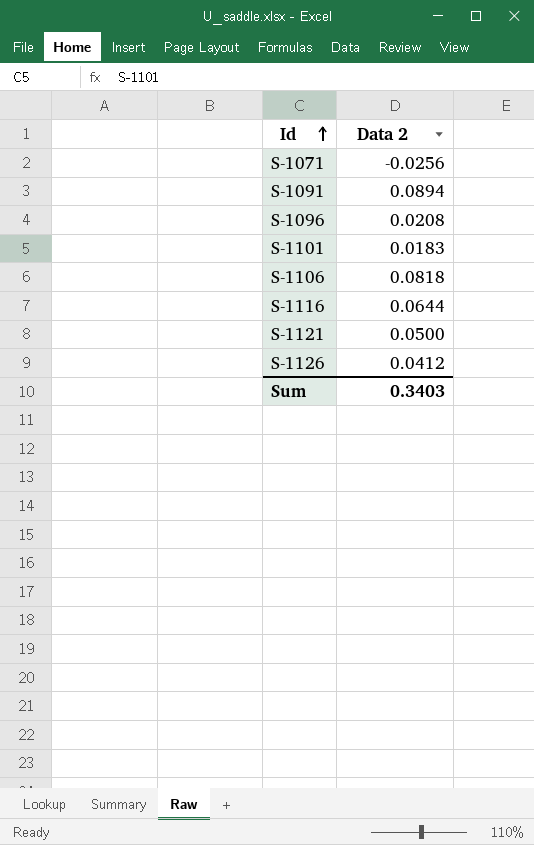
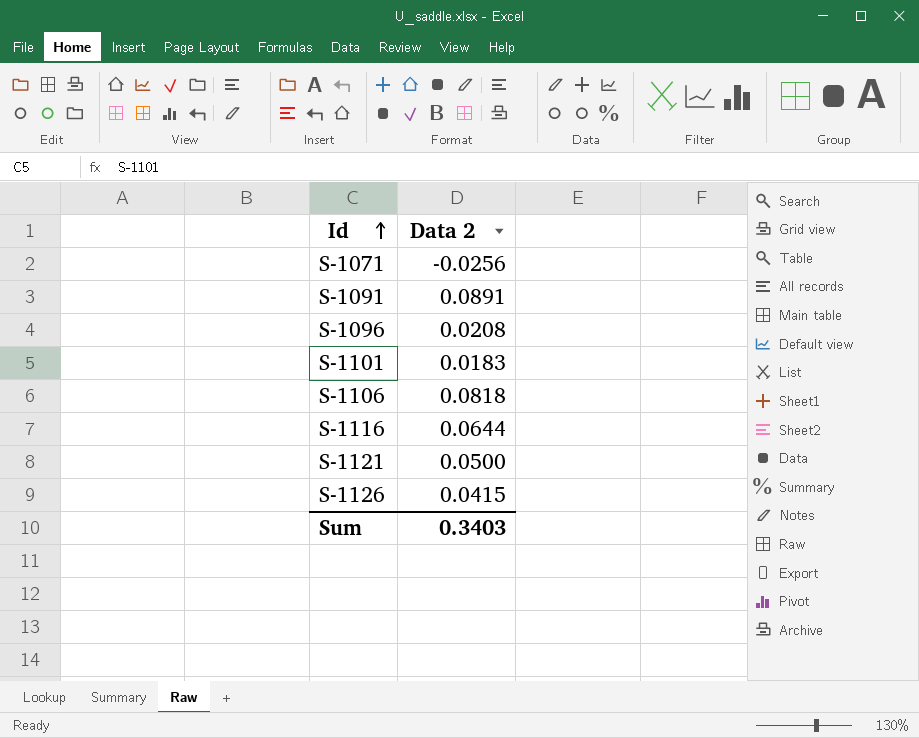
S-1091 | Data 2: 0.0894 -> 0.0891
S-1126 | Data 2: 0.0412 -> 0.0415

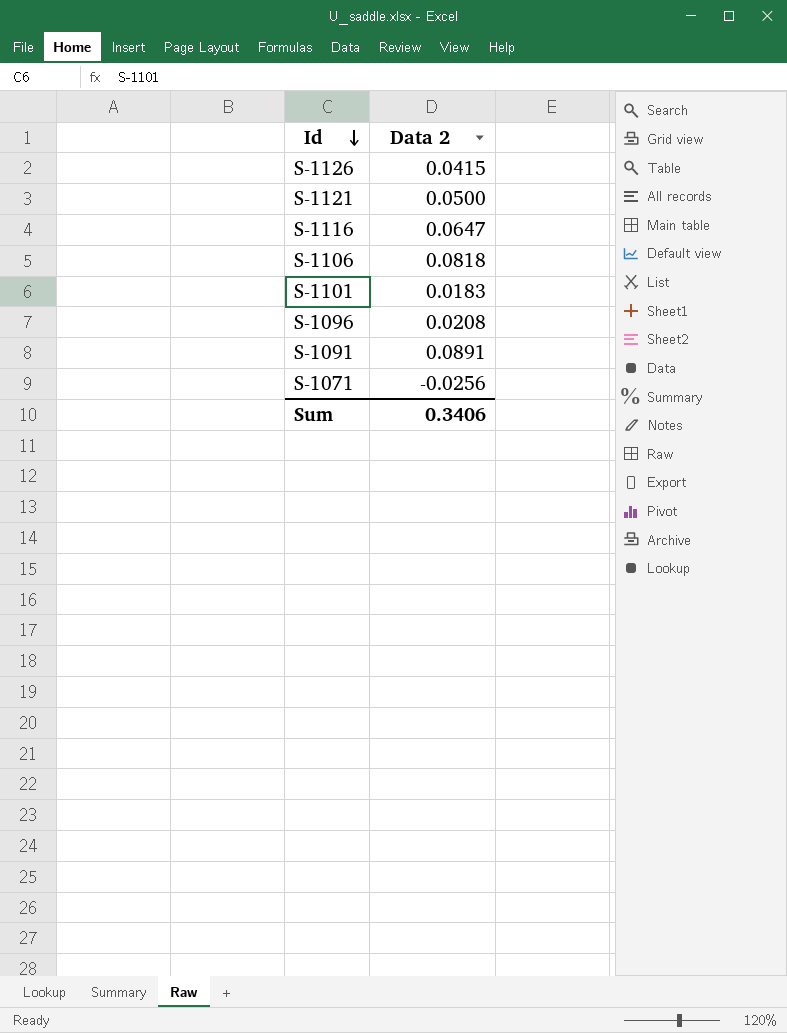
row order: Id ascending -> Id descending
S-1116 | Data 2: 0.0644 -> 0.0647
Sum | Data 2: 0.3403 -> 0.3406

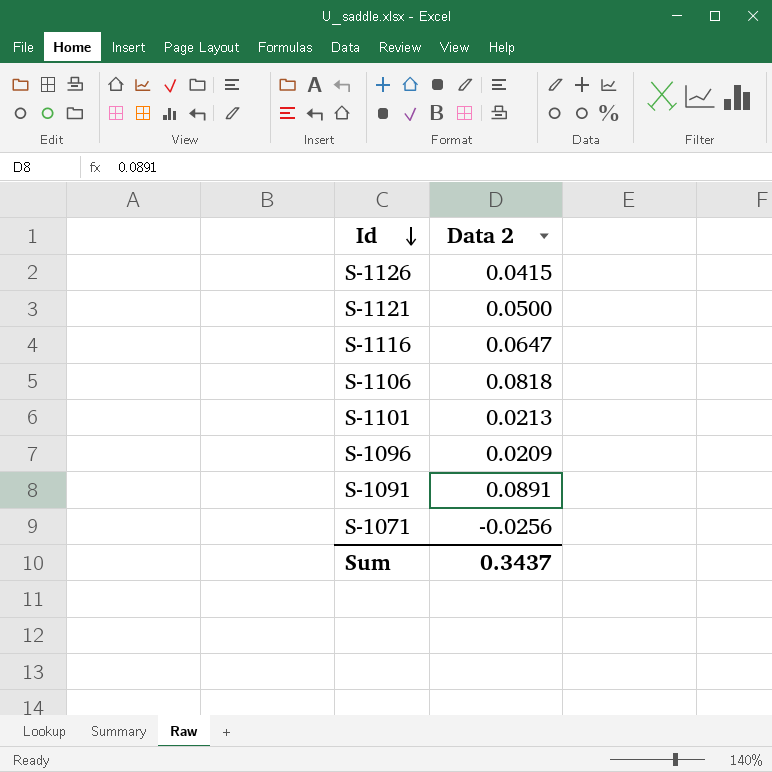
S-1101 | Data 2: 0.0183 -> 0.0213
S-1096 | Data 2: 0.0208 -> 0.0209
Sum | Data 2: 0.3406 -> 0.3437

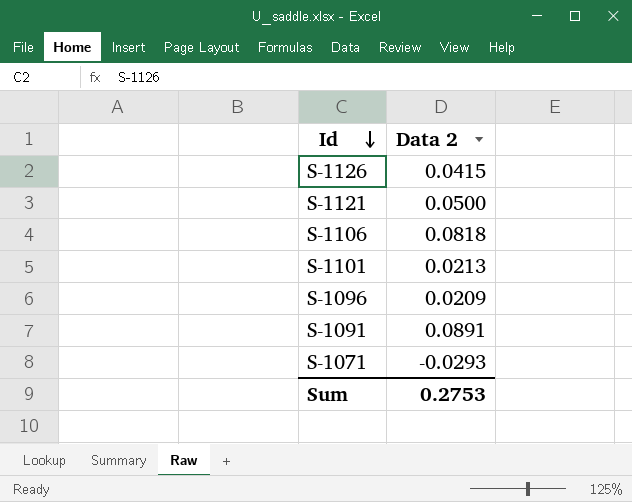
row S-1116: 0.0647 -> none
S-1071 | Data 2: -0.0256 -> -0.0293
Sum | Data 2: 0.3437 -> 0.2753

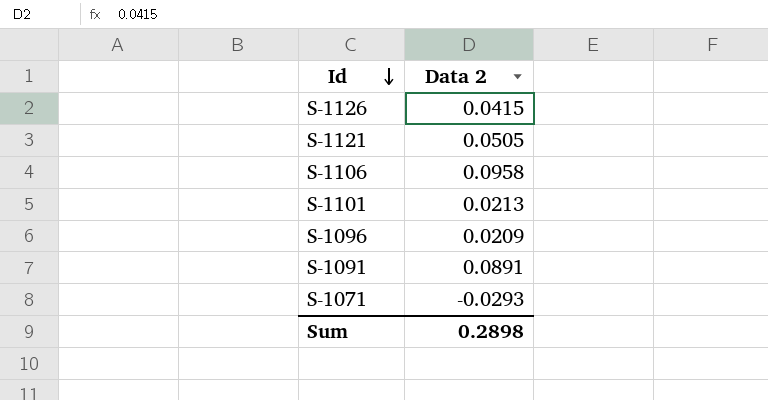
S-1121 | Data 2: 0.0500 -> 0.0505
S-1106 | Data 2: 0.0818 -> 0.0958
Sum | Data 2: 0.2753 -> 0.2898

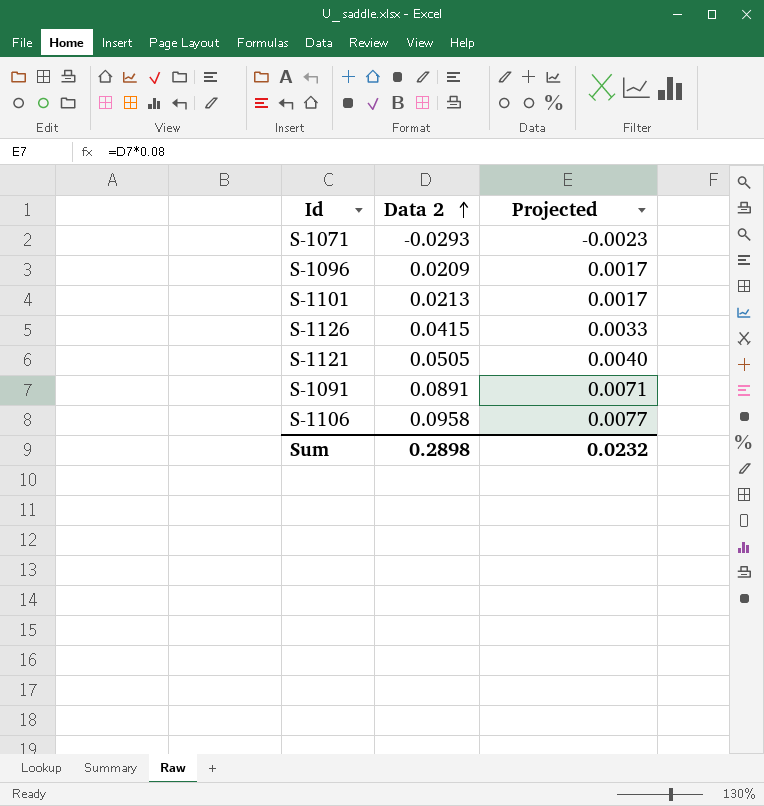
row order: Id descending -> Data 2 ascending
column Projected | formula: none -> [Data 2] * 0.08

